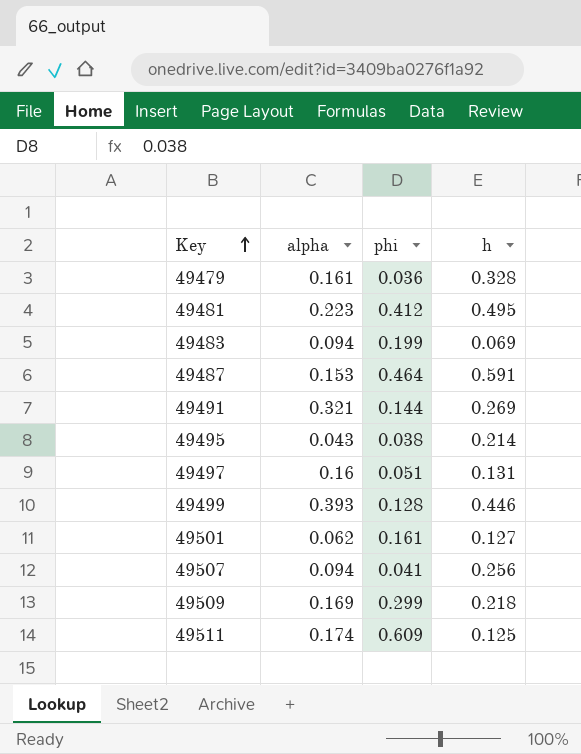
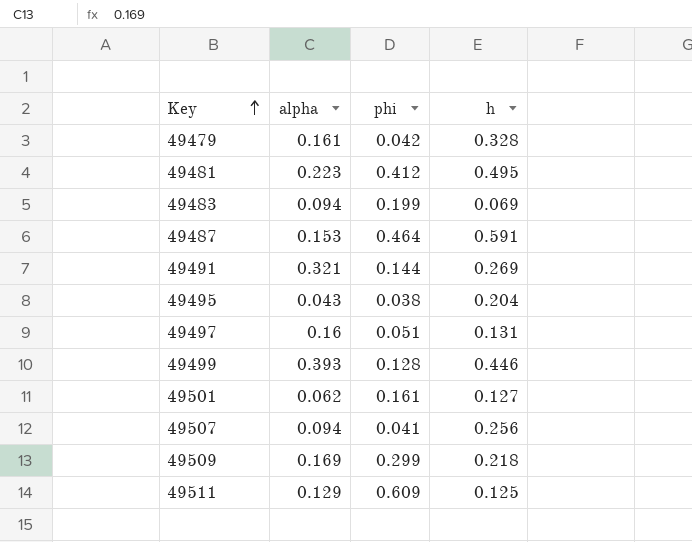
49479 | phi: 0.036 -> 0.042
49495 | h: 0.214 -> 0.204
49511 | alpha: 0.174 -> 0.129

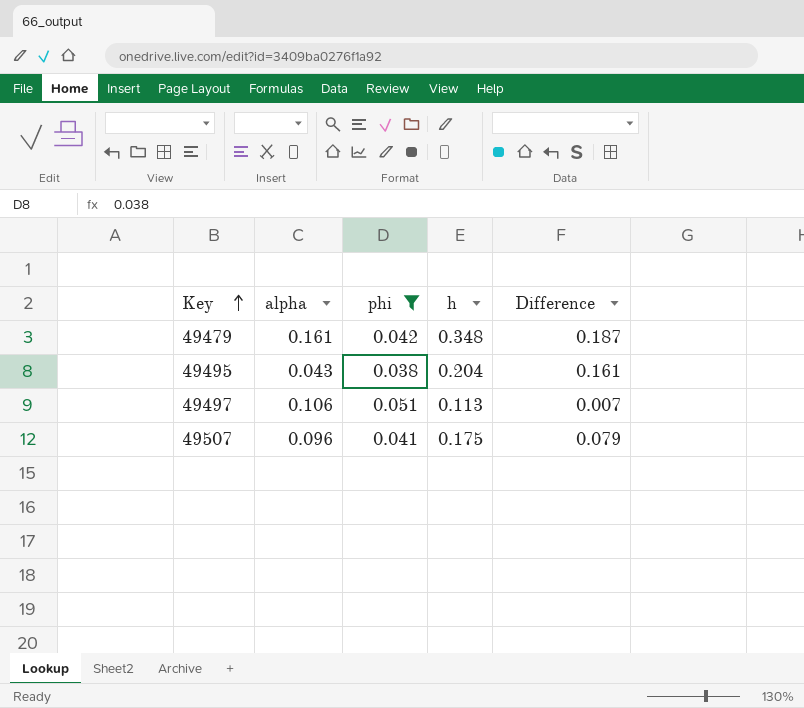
filter: none -> phi <= 0.051
column Difference | formula: none -> [h] - [alpha]
49479 | h: 0.328 -> 0.348
49497 | alpha: 0.16 -> 0.106
49497 | h: 0.131 -> 0.113
49507 | alpha: 0.094 -> 0.096
49507 | h: 0.256 -> 0.175

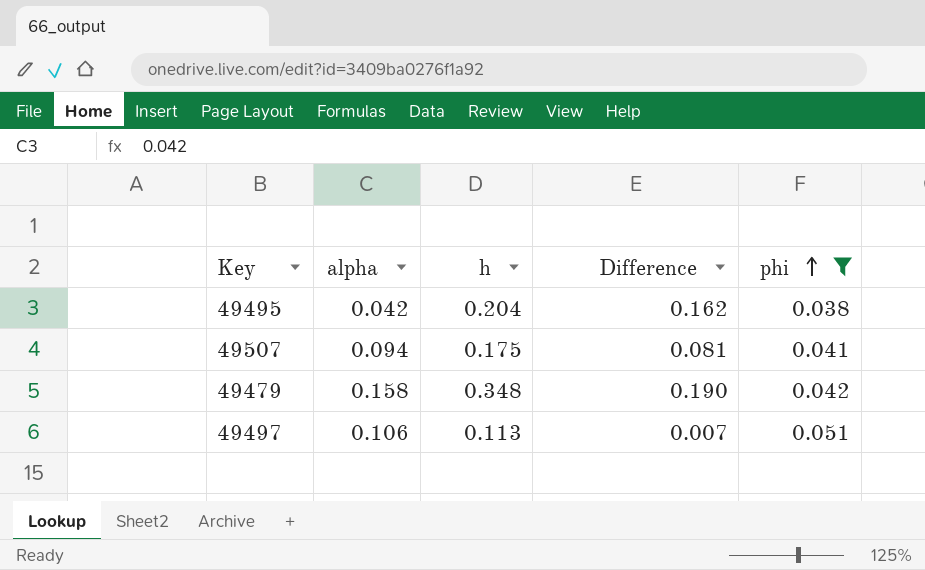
row order: Key ascending -> phi ascending
column phi | position: 3 -> 5
49495 | alpha: 0.043 -> 0.042
49495 | Difference: 0.161 -> 0.162
49507 | alpha: 0.096 -> 0.094
49507 | Difference: 0.079 -> 0.081
49479 | alpha: 0.161 -> 0.158
49479 | Difference: 0.187 -> 0.190

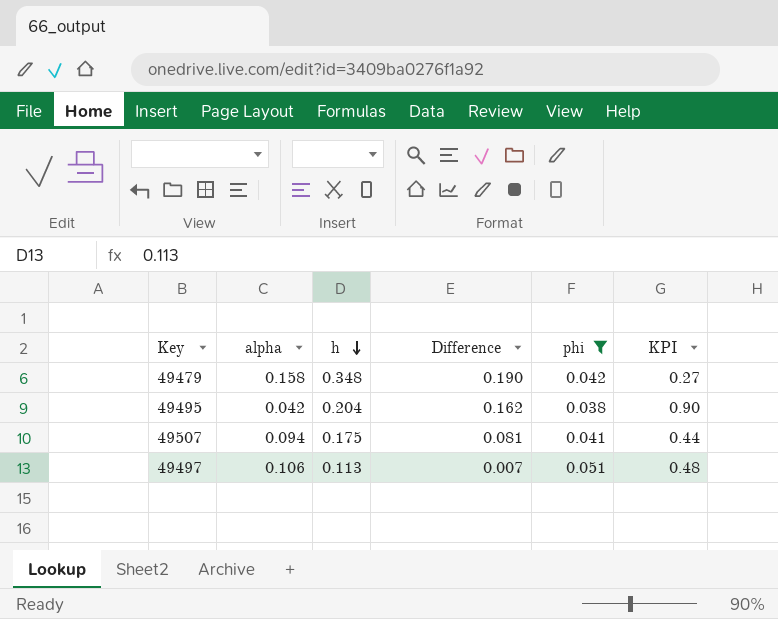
row order: phi ascending -> h descending
column KPI | formula: none -> [phi] / [alpha]

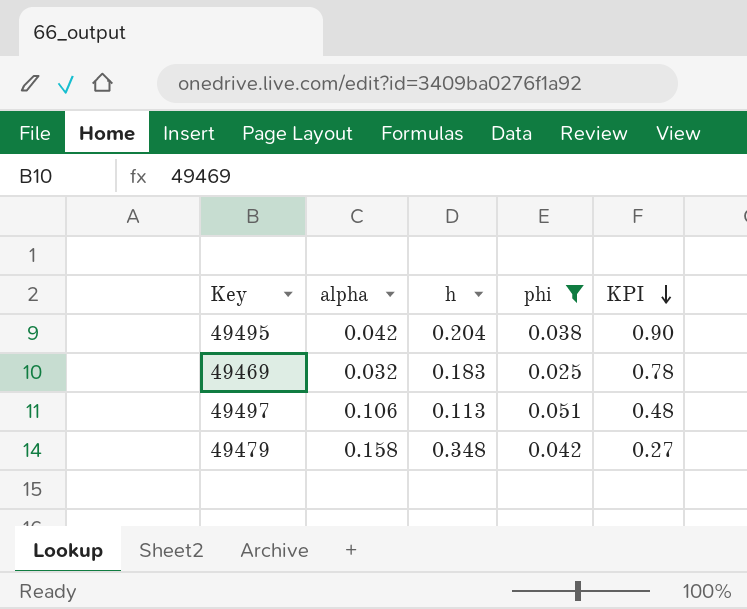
row order: h descending -> KPI descending
column Difference | formula: [h] - [alpha] -> none
row 49507: 0.094 | 0.175 | 0.081 | 0.041 | 0.44 -> none
row 49469: none -> 0.032 | 0.183 | 0.025 | 0.78

